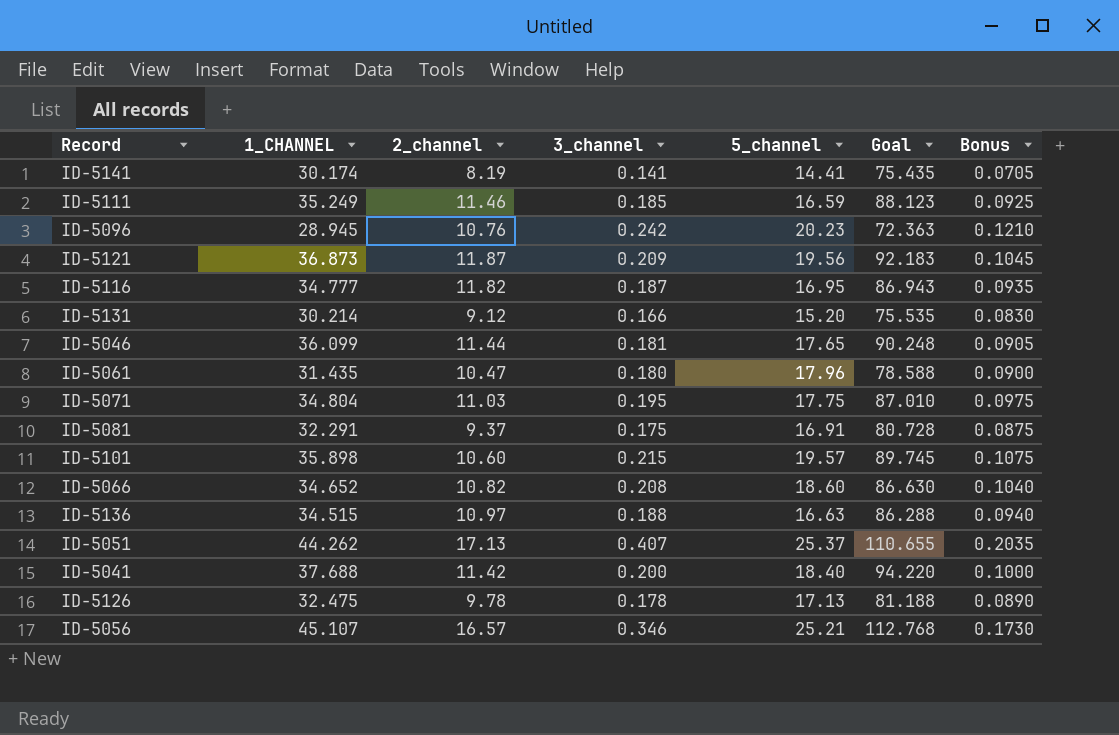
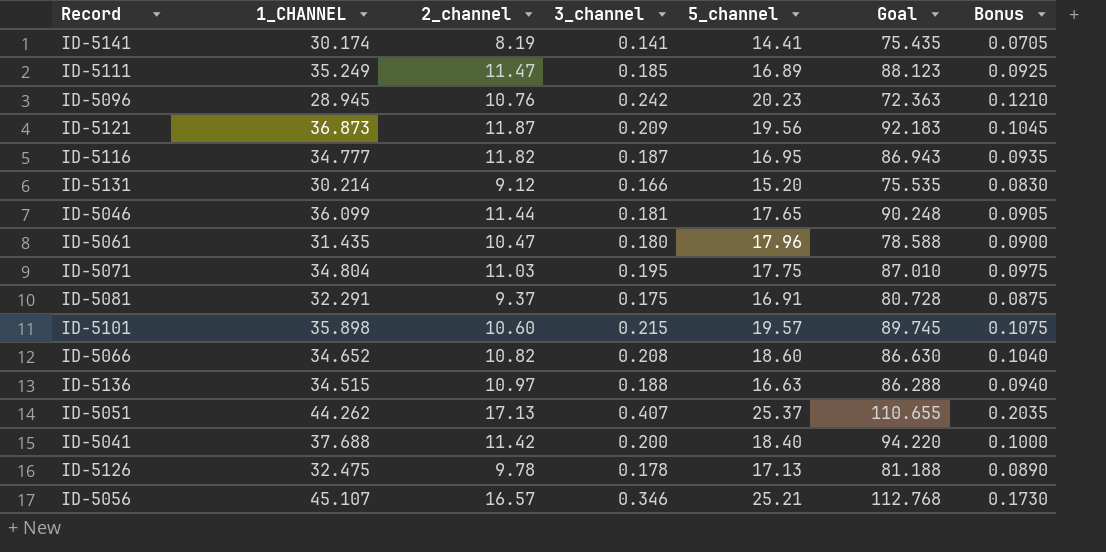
ID-5111 | 2_channel: 11.46 -> 11.47
ID-5111 | 5_channel: 16.59 -> 16.89

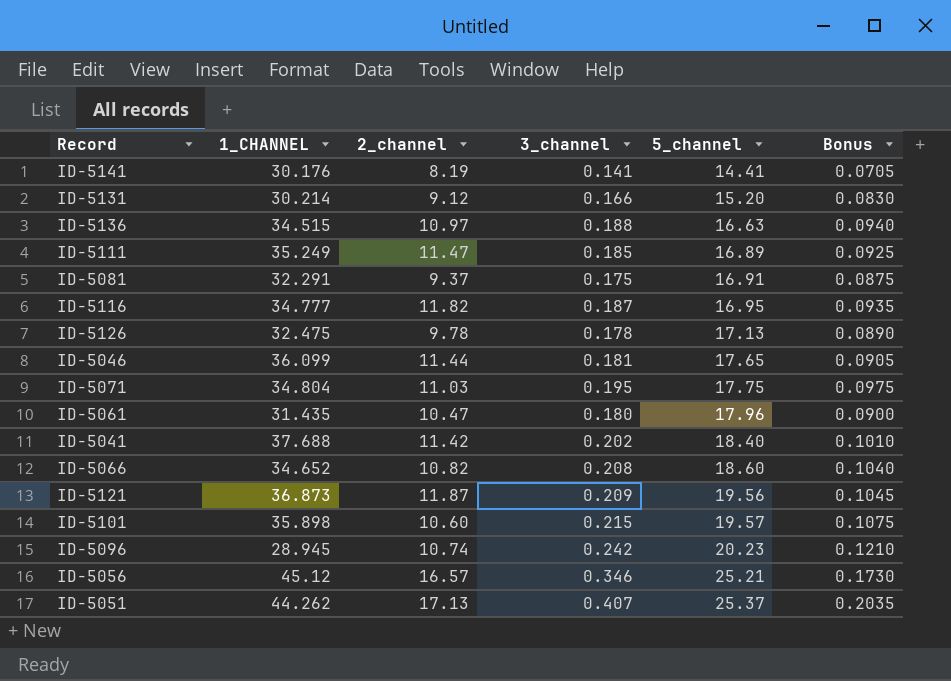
row order: none -> 5_channel ascending
column Goal | formula: [1_CHANNEL] * 2.5 -> none
ID-5141 | 1_CHANNEL: 30.174 -> 30.176
ID-5041 | 3_channel: 0.200 -> 0.202
ID-5041 | Bonus: 0.1000 -> 0.1010
ID-5096 | 2_channel: 10.76 -> 10.74
ID-5056 | 1_CHANNEL: 45.107 -> 45.12

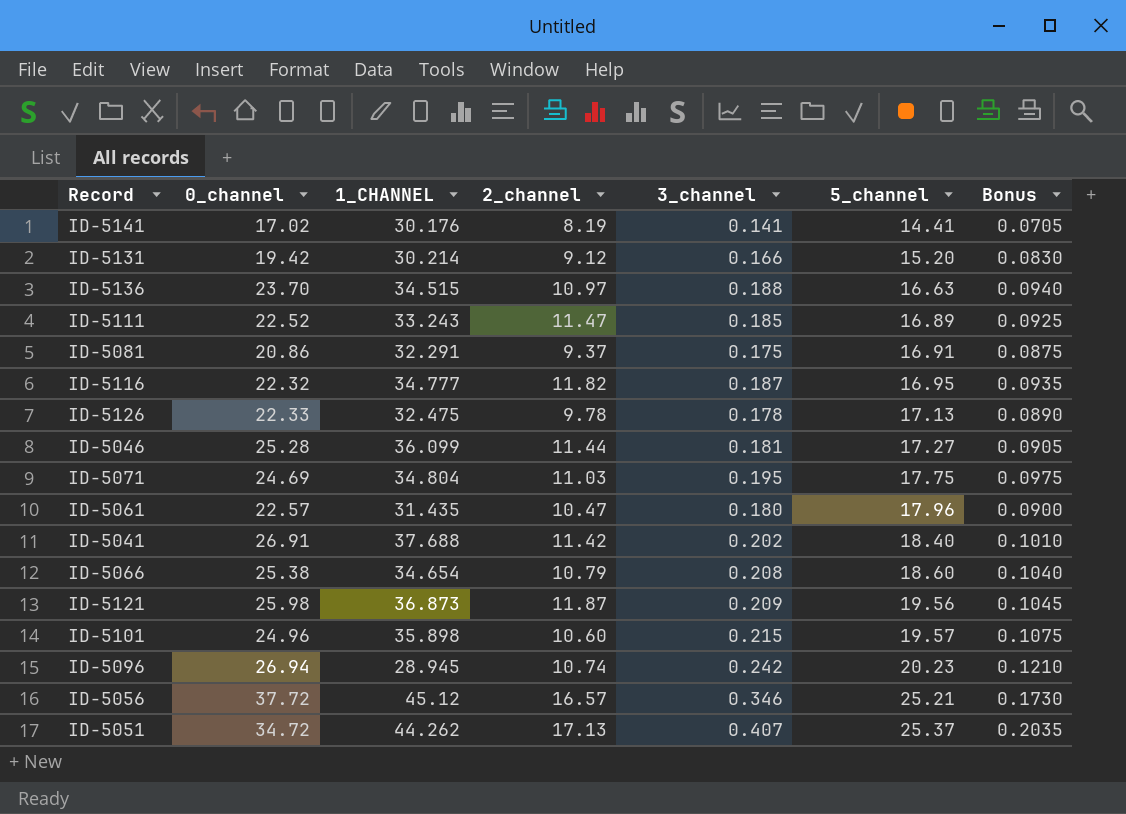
column 0_channel | position: none -> 2
ID-5111 | 1_CHANNEL: 35.249 -> 33.243
ID-5046 | 5_channel: 17.65 -> 17.27
ID-5066 | 1_CHANNEL: 34.652 -> 34.654
ID-5066 | 2_channel: 10.82 -> 10.79

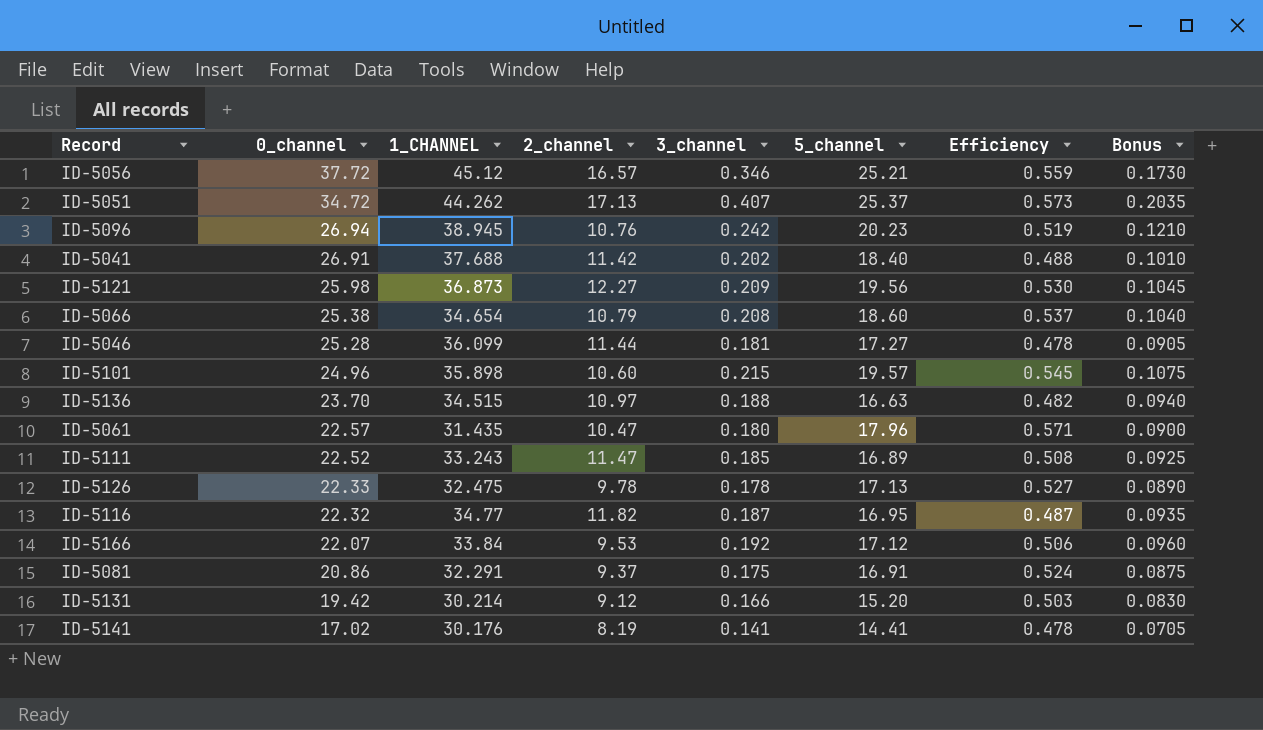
row order: 5_channel ascending -> 0_channel descending
column Efficiency | formula: none -> [5_channel] / [1_CHANNEL]
row ID-5071: 24.69 | 34.804 | 11.03 | 0.195 | 17.75 | 0.0975 -> none
ID-5096 | 1_CHANNEL: 28.945 -> 38.945
ID-5096 | 2_channel: 10.74 -> 10.76
ID-5121 | 2_channel: 11.87 -> 12.27
ID-5116 | 1_CHANNEL: 34.777 -> 34.77
row ID-5166: none -> 22.07 | 33.84 | 9.53 | 0.192 | 17.12 | 0.506 | 0.0960

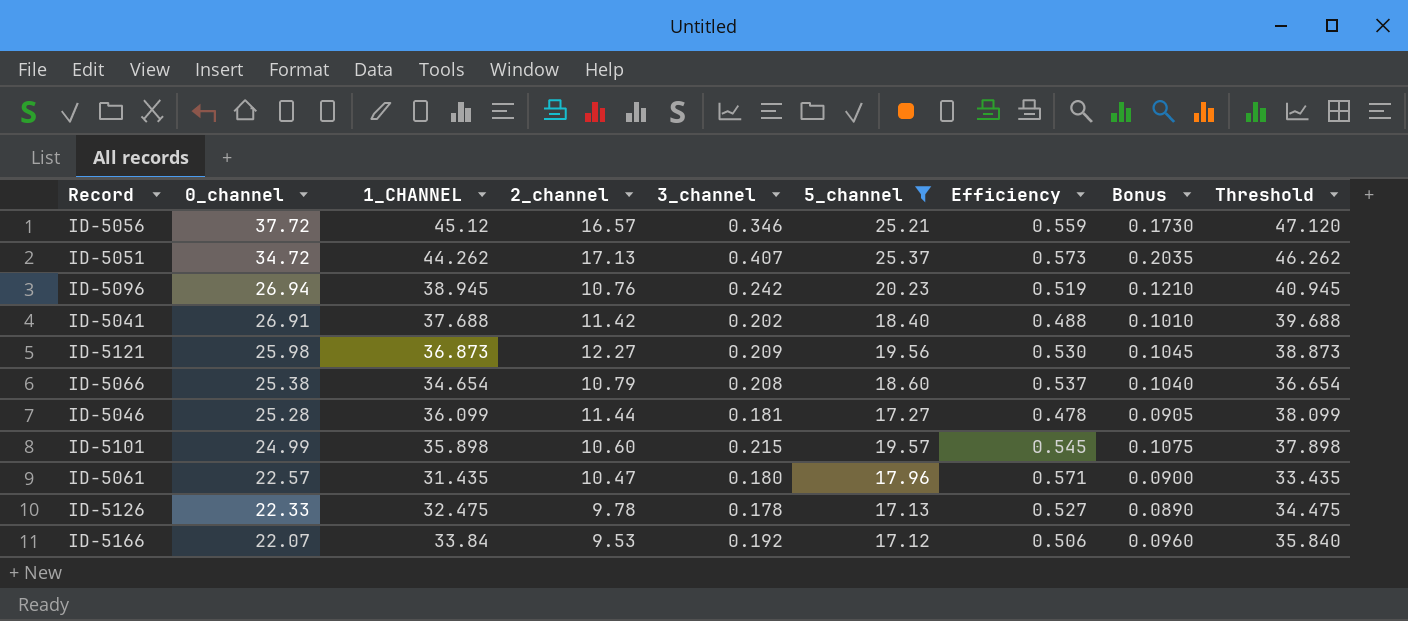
filter: none -> 5_channel >= 17.12
column Threshold | formula: none -> [1_CHANNEL] + 2
ID-5101 | 0_channel: 24.96 -> 24.99

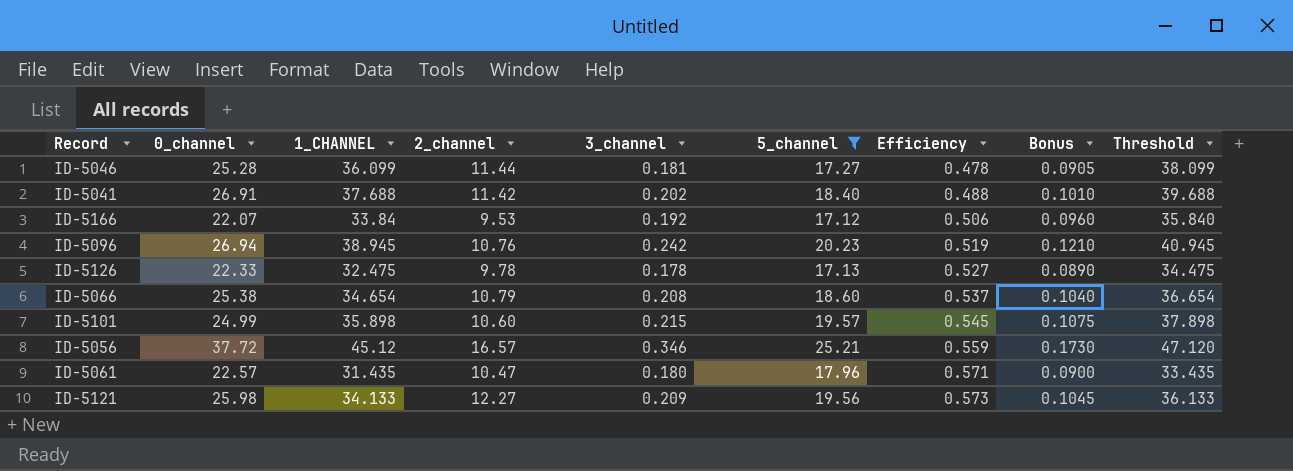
row order: 0_channel descending -> Efficiency ascending
row ID-5051: 34.72 | 44.262 | 17.13 | 0.407 | 25.37 | 0.573 | 0.2035 | 46.262 -> none
ID-5121 | 1_CHANNEL: 36.873 -> 34.133
ID-5121 | Efficiency: 0.530 -> 0.573
ID-5121 | Threshold: 38.873 -> 36.133

